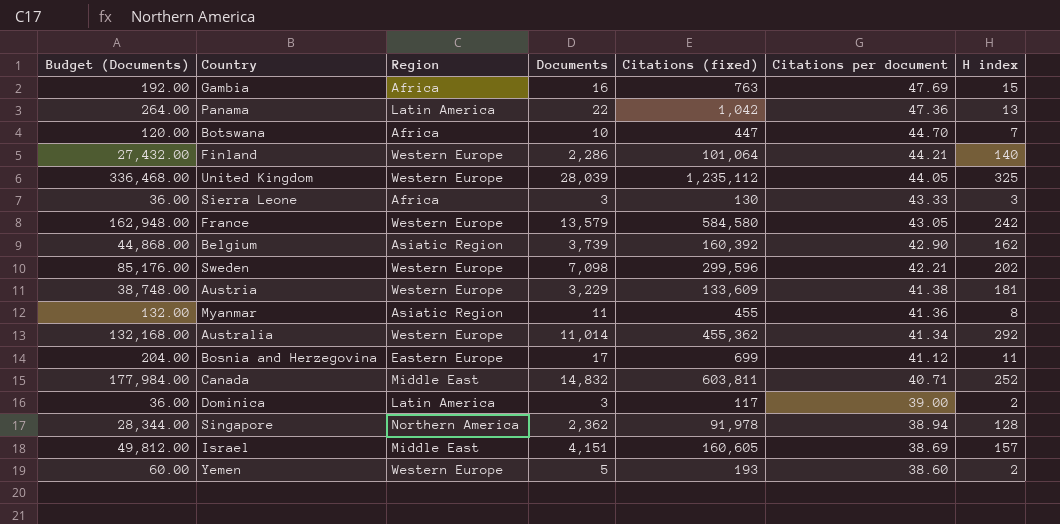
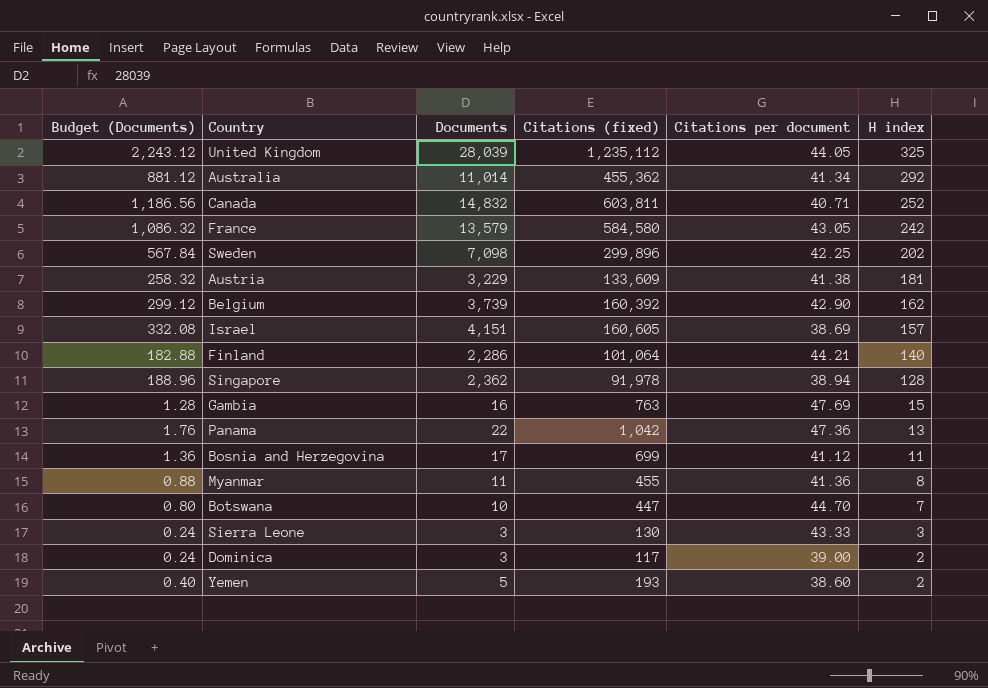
row order: Citations per document descending -> H index descending
column Region | position: 3 -> none
column Budget (Documents) | formula: [Documents] * 12 -> [Documents] * 0.08
Sweden | Citations (fixed): 299,596 -> 299,896
Sweden | Citations per document: 42.21 -> 42.25

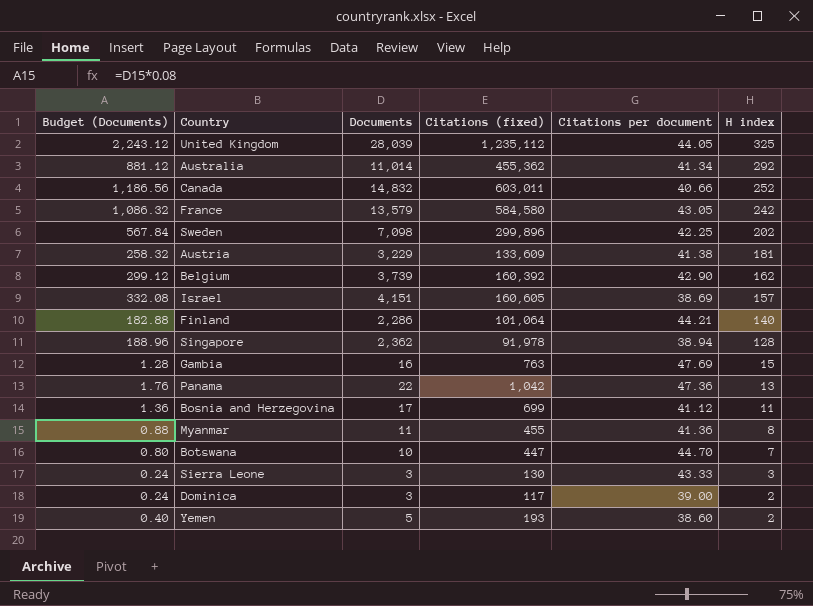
Canada | Citations (fixed): 603,811 -> 603,011
Canada | Citations per document: 40.71 -> 40.66

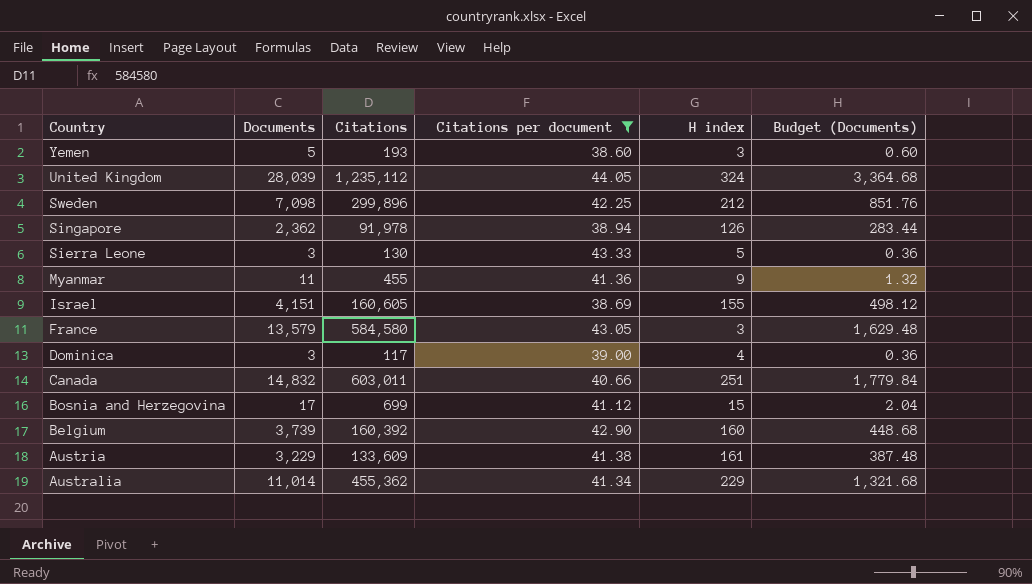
filter: none -> Citations per document <= 44.05
row order: H index descending -> Country descending
column name: Citations (fixed) -> Citations
column Budget (Documents) | formula: [Documents] * 0.08 -> [Documents] * 0.12
column Budget (Documents) | position: 1 -> 6
Yemen | H index: 2 -> 3
United Kingdom | H index: 325 -> 324
Sweden | H index: 202 -> 212
Singapore | H index: 128 -> 126
Sierra Leone | H index: 3 -> 5
Myanmar | H index: 8 -> 9
Israel | H index: 157 -> 155
France | H index: 242 -> 3
Dominica | H index: 2 -> 4
Canada | H index: 252 -> 251
Bosnia and Herzegovina | H index: 11 -> 15
Belgium | H index: 162 -> 160
Austria | H index: 181 -> 161
Australia | H index: 292 -> 229

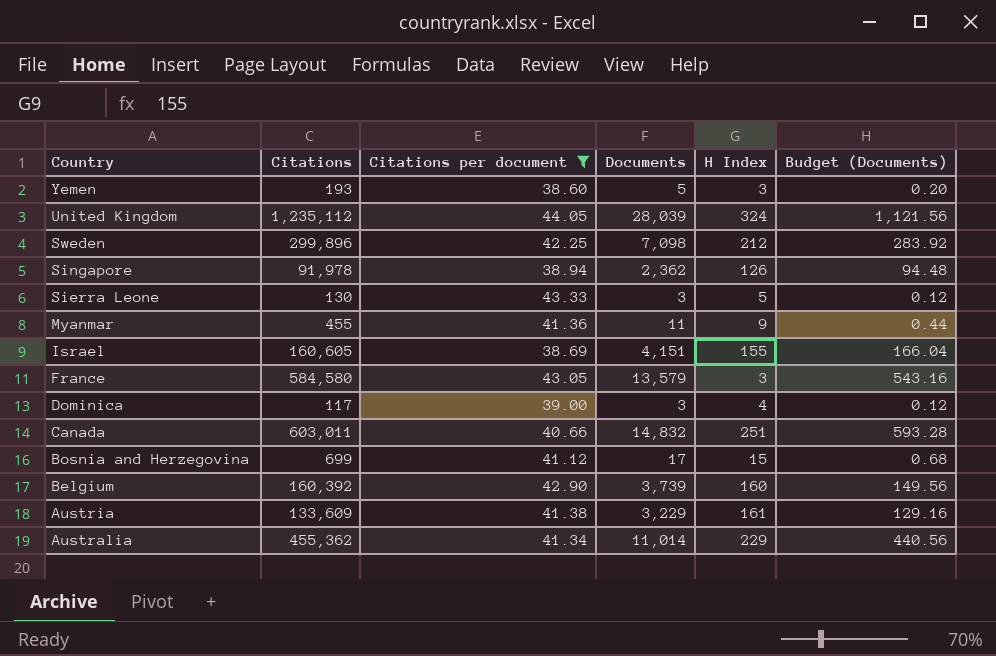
column Documents | position: 2 -> 4
column name: H index -> H Index
column Budget (Documents) | formula: [Documents] * 0.12 -> [Documents] * 0.04

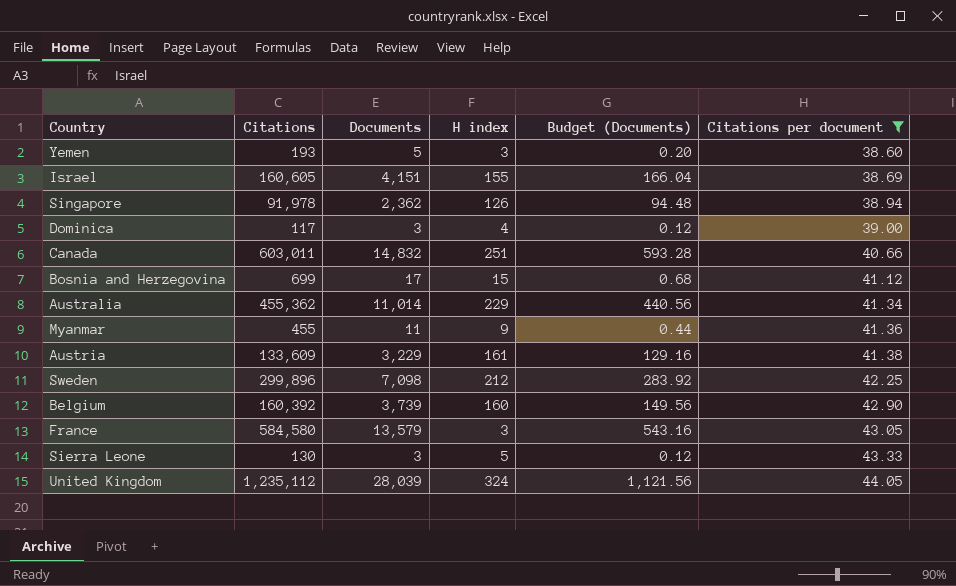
row order: Country descending -> Citations per document ascending
column name: H Index -> H index
column Citations per document | position: 3 -> 6

